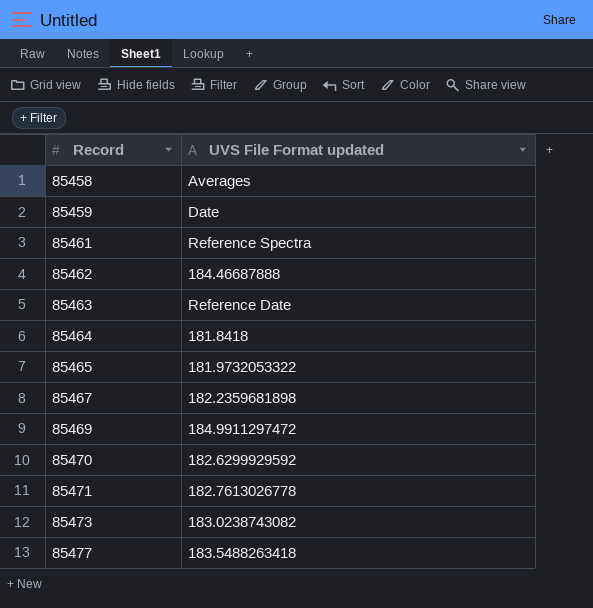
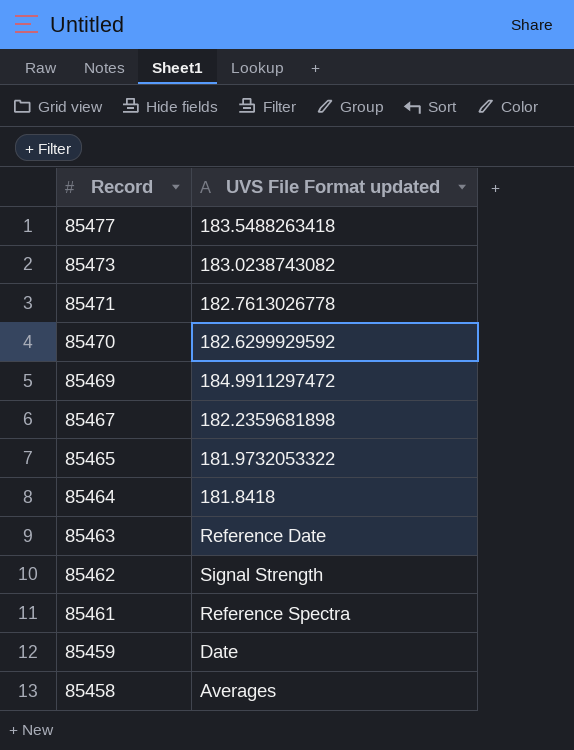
row order: Record ascending -> Record descending
85462 | UVS File Format updated: 184.46687888 -> Signal Strength

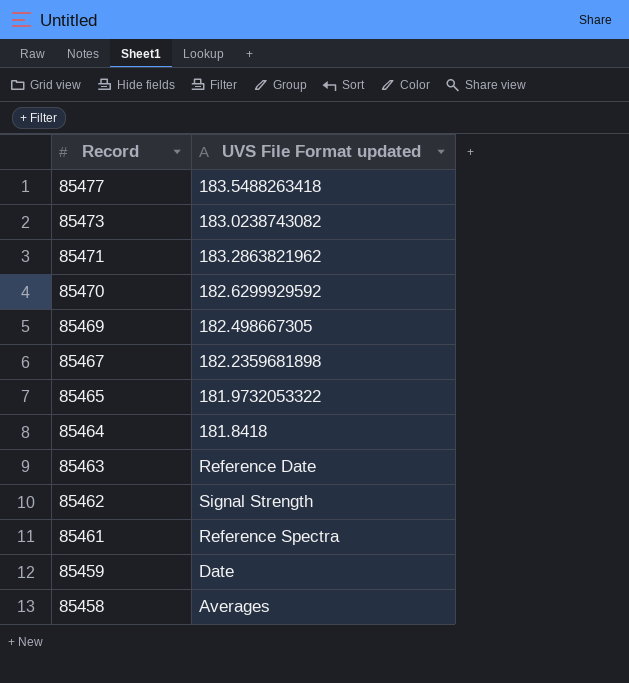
85471 | UVS File Format updated: 182.7613026778 -> 183.2863821962
85469 | UVS File Format updated: 184.9911297472 -> 182.498667305

